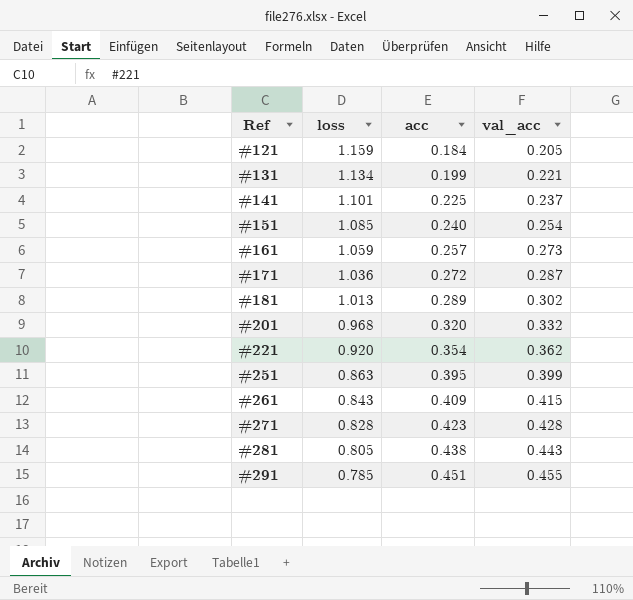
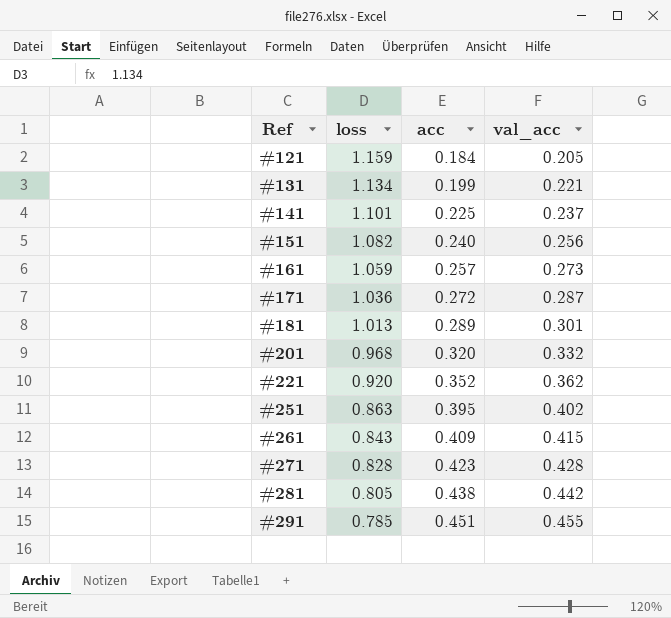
#151 | loss: 1.085 -> 1.082
#151 | val_acc: 0.254 -> 0.256
#181 | val_acc: 0.302 -> 0.301
#221 | acc: 0.354 -> 0.352
#251 | val_acc: 0.399 -> 0.402
#281 | val_acc: 0.443 -> 0.442

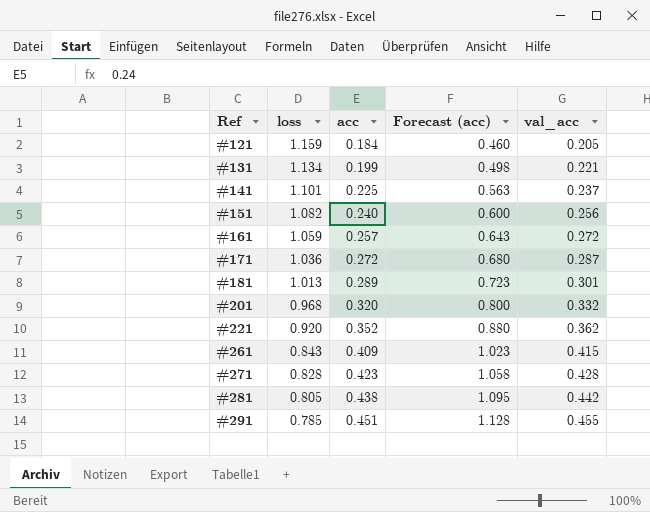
column Forecast (acc) | formula: none -> [acc] * 2.5
row #251: 0.863 | 0.395 | 0.402 -> none
#161 | val_acc: 0.273 -> 0.272

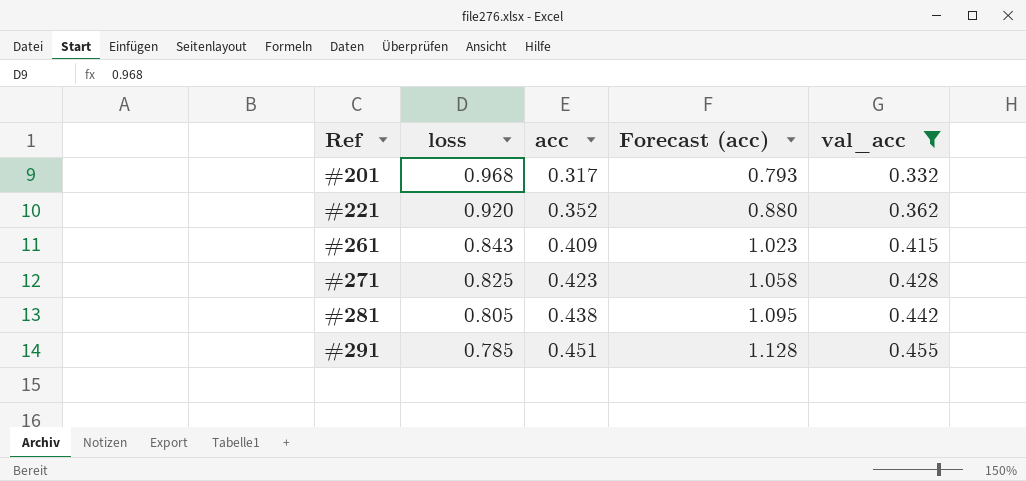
filter: none -> val_acc >= 0.332
#201 | acc: 0.320 -> 0.317
#201 | Forecast (acc): 0.800 -> 0.793
#271 | loss: 0.828 -> 0.825

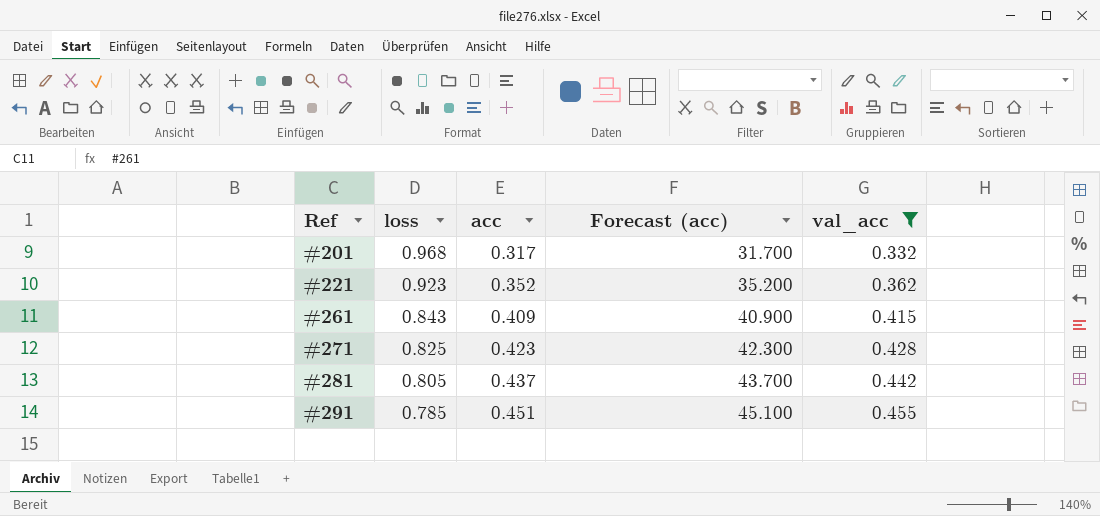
column Forecast (acc) | formula: [acc] * 2.5 -> [acc] * 100
#221 | loss: 0.920 -> 0.923
#281 | acc: 0.438 -> 0.437

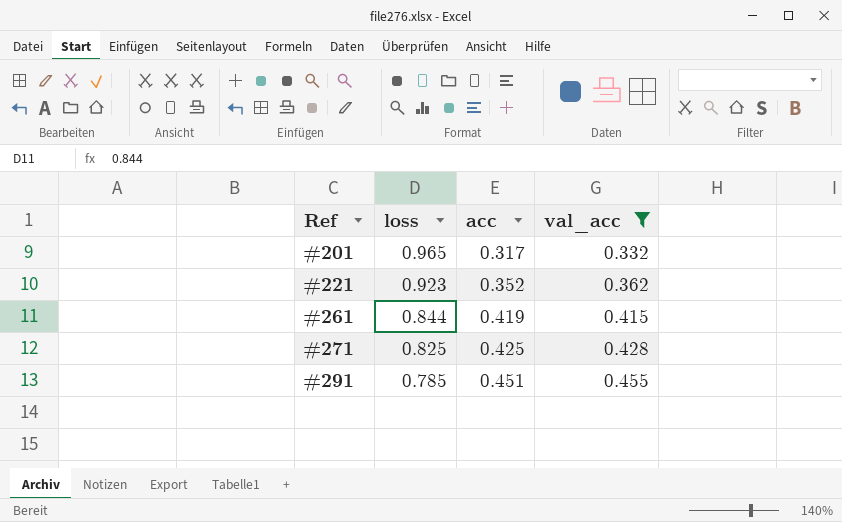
column Forecast (acc) | formula: [acc] * 100 -> none
row #281: 0.805 | 0.437 | 43.700 | 0.442 -> none
#201 | loss: 0.968 -> 0.965
#261 | loss: 0.843 -> 0.844
#261 | acc: 0.409 -> 0.419
#271 | acc: 0.423 -> 0.425

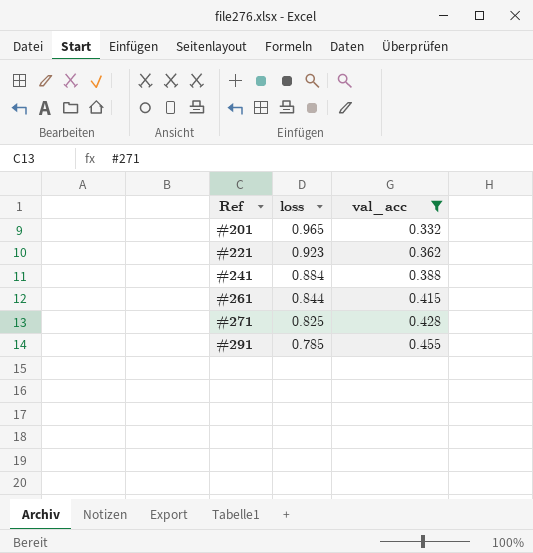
column acc | position: 3 -> none
row #241: none -> 0.884 | 0.388

